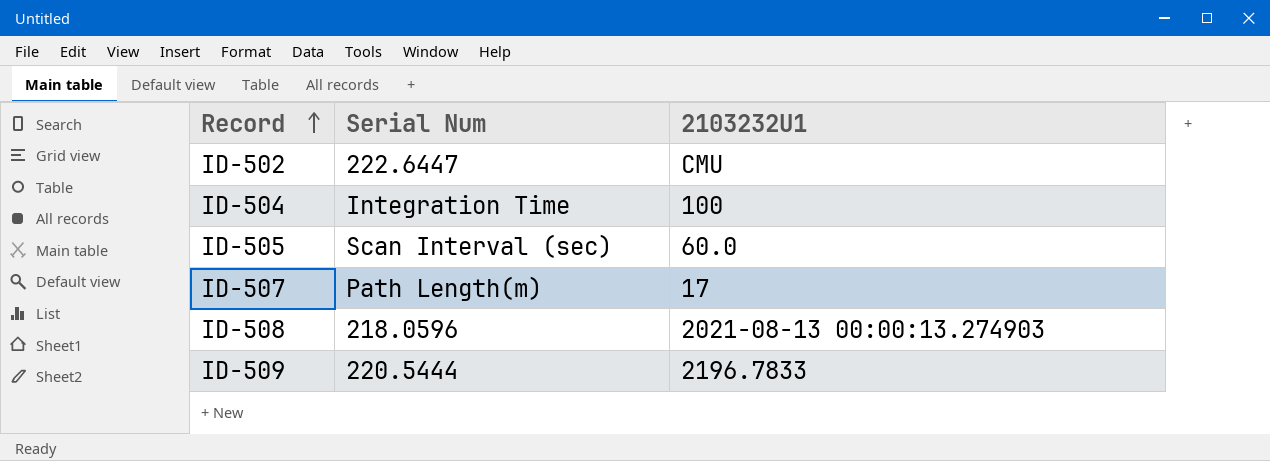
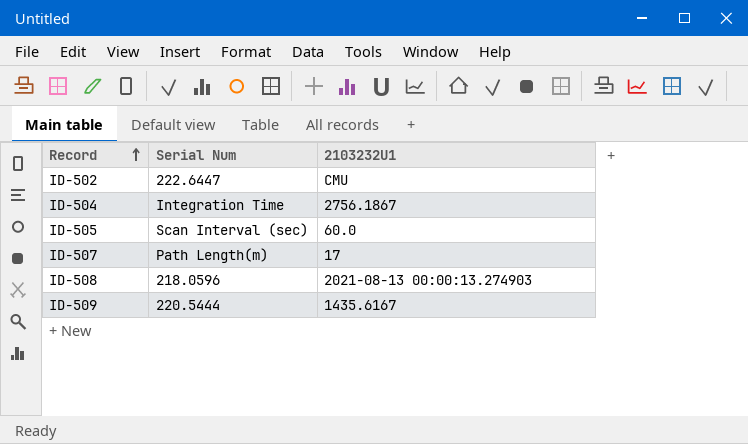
ID-504 | 2103232U1: 100 -> 2756.1867
ID-509 | 2103232U1: 2196.7833 -> 1435.6167

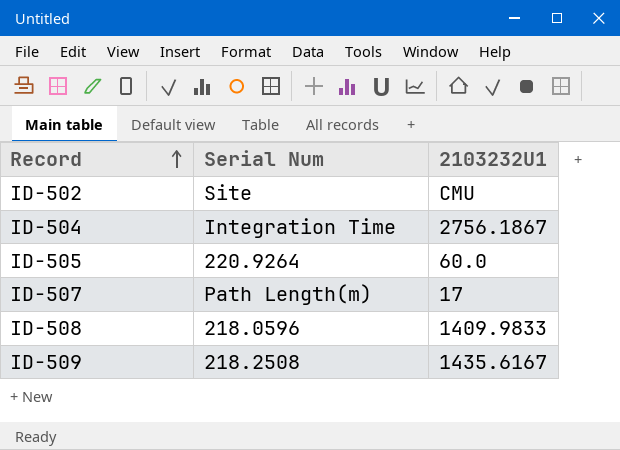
ID-502 | Serial Num: 222.6447 -> Site
ID-505 | Serial Num: Scan Interval (sec) -> 220.9264
ID-508 | 2103232U1: 2021-08-13 00:00:13.274903 -> 1409.9833
ID-509 | Serial Num: 220.5444 -> 218.2508

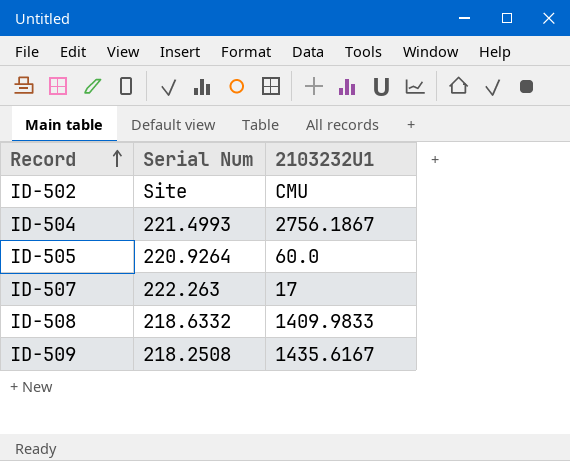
ID-504 | Serial Num: Integration Time -> 221.4993
ID-507 | Serial Num: Path Length(m) -> 222.263
ID-508 | Serial Num: 218.0596 -> 218.6332

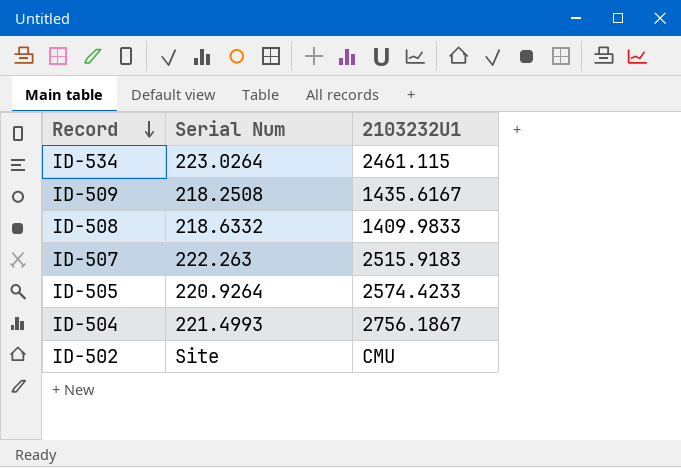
row order: Record ascending -> Record descending
row ID-534: none -> 223.0264 | 2461.115
ID-507 | 2103232U1: 17 -> 2515.9183
ID-505 | 2103232U1: 60.0 -> 2574.4233

